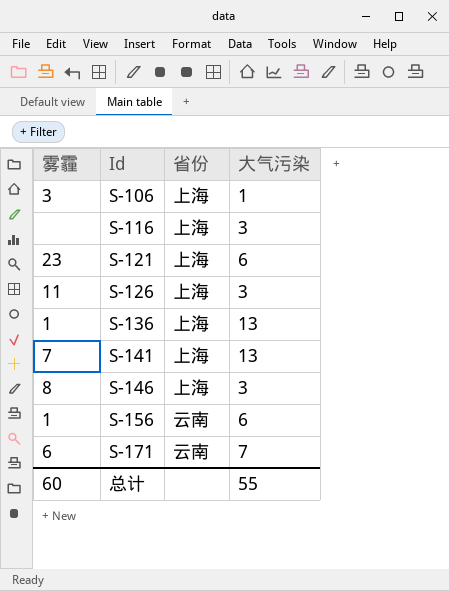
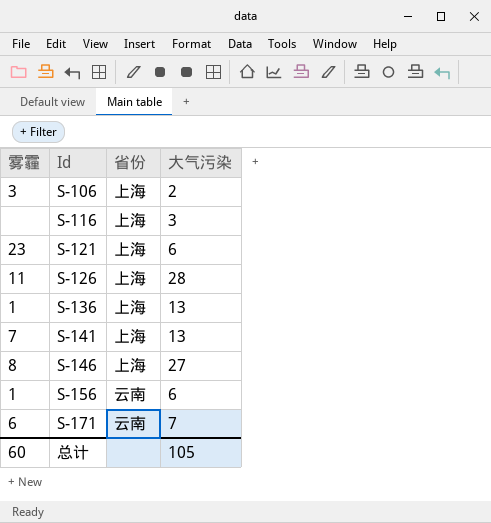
S-106 | 大气污染: 1 -> 2
S-126 | 大气污染: 3 -> 28
S-146 | 大气污染: 3 -> 27
总计 | 大气污染: 55 -> 105

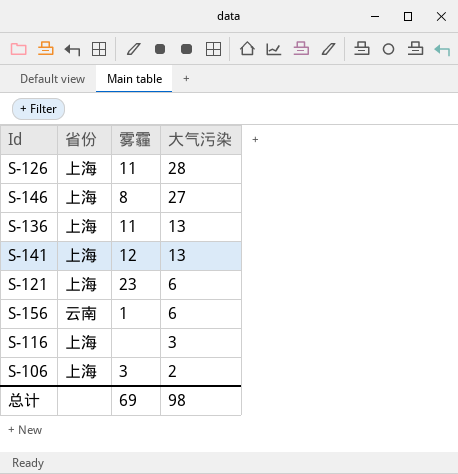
row order: Id ascending -> 大气污染 descending
column 雾霾 | position: 1 -> 3
row S-171: 6 | 云南 | 7 -> none
S-136 | 雾霾: 1 -> 11
S-141 | 雾霾: 7 -> 12
总计 | 雾霾: 60 -> 69
总计 | 大气污染: 105 -> 98

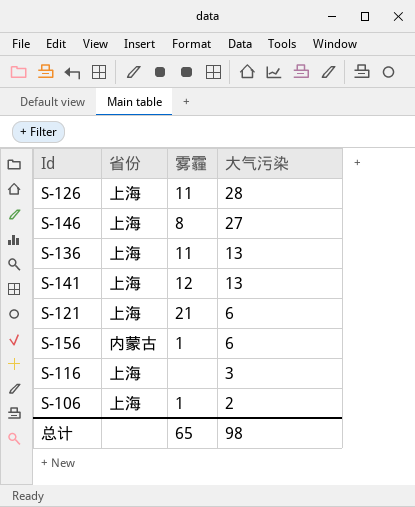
S-121 | 雾霾: 23 -> 21
S-156 | 省份: 云南 -> 内蒙古
S-106 | 雾霾: 3 -> 1
总计 | 雾霾: 69 -> 65

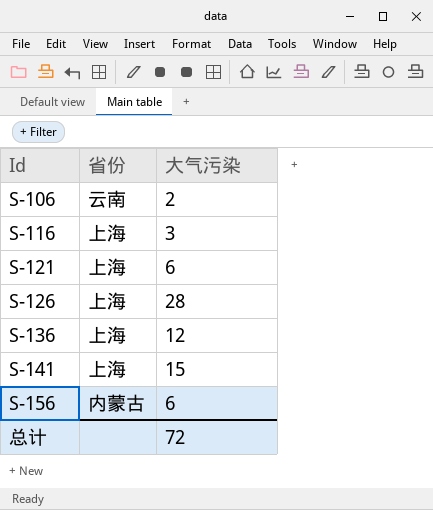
row order: 大气污染 descending -> Id ascending
column 雾霾 | position: 3 -> none
row S-146: 上海 | 8 | 27 -> none
S-106 | 省份: 上海 -> 云南
S-136 | 大气污染: 13 -> 12
S-141 | 大气污染: 13 -> 15
总计 | 大气污染: 98 -> 72

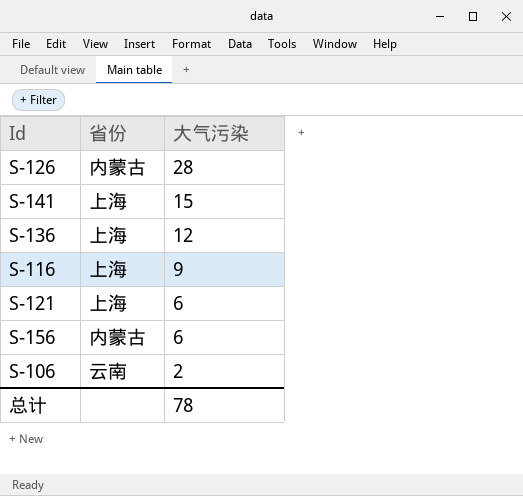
row order: Id ascending -> 大气污染 descending
S-126 | 省份: 上海 -> 内蒙古
S-116 | 大气污染: 3 -> 9
总计 | 大气污染: 72 -> 78

